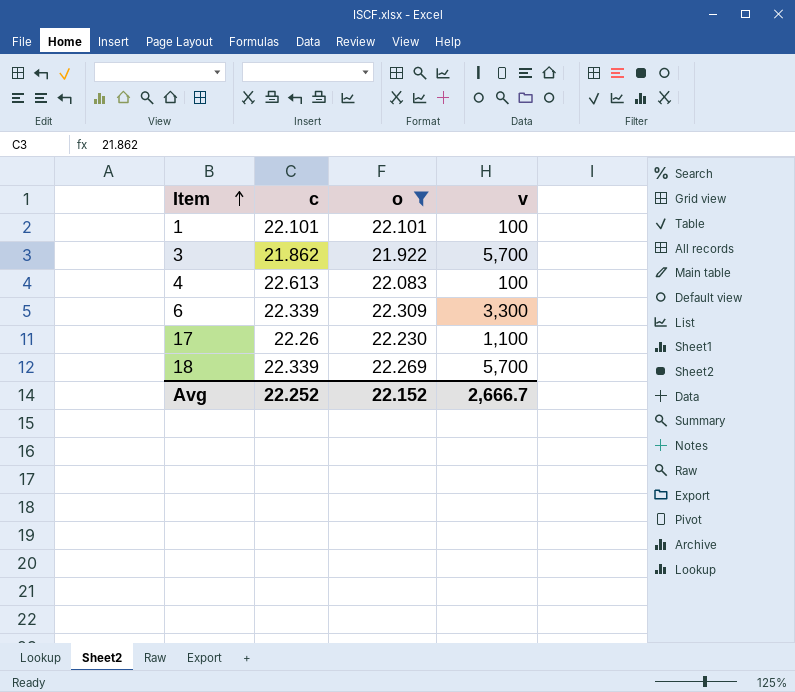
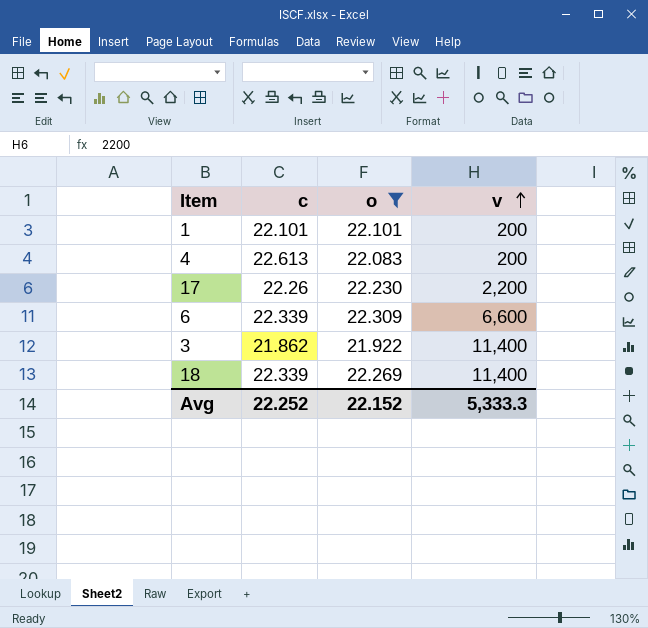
row order: Item ascending -> v ascending
1 | v: 100 -> 200
4 | v: 100 -> 200
17 | v: 1,100 -> 2,200
6 | v: 3,300 -> 6,600
3 | v: 5,700 -> 11,400
18 | v: 5,700 -> 11,400
Avg | v: 2,666.7 -> 5,333.3

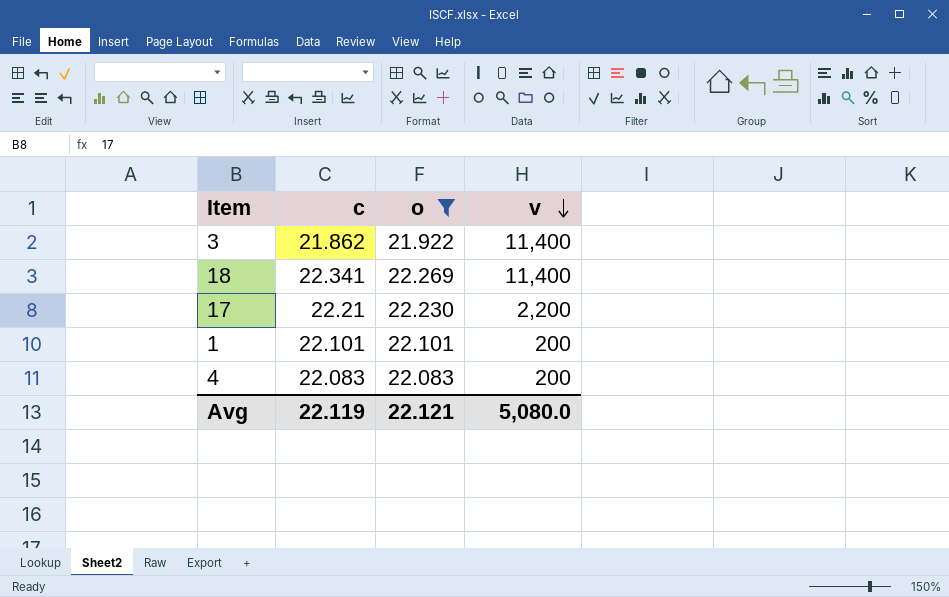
row order: v ascending -> v descending
row 6: 22.339 | 22.309 | 6,600 -> none
18 | c: 22.339 -> 22.341
17 | c: 22.26 -> 22.21
4 | c: 22.613 -> 22.083
Avg | c: 22.252 -> 22.119
Avg | o: 22.152 -> 22.121
Avg | v: 5,333.3 -> 5,080.0

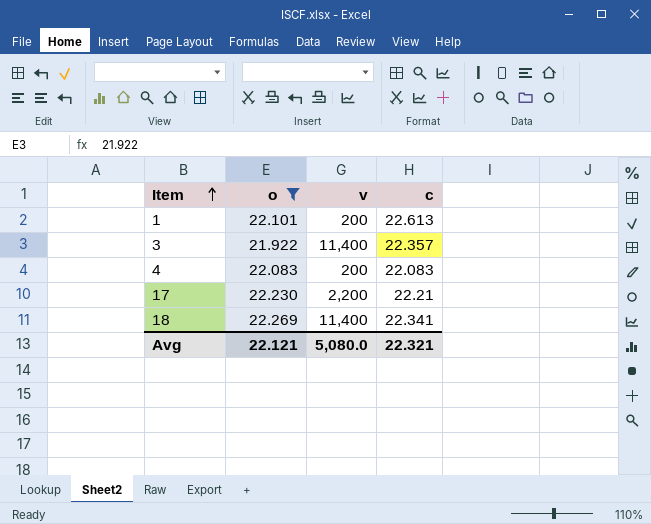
row order: v descending -> Item ascending
column c | position: 2 -> 4
1 | c: 22.101 -> 22.613
3 | c: 21.862 -> 22.357
Avg | c: 22.119 -> 22.321

